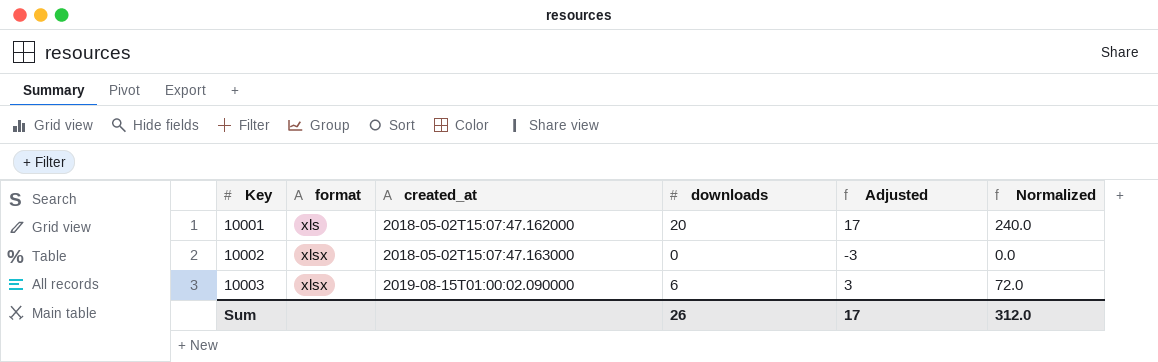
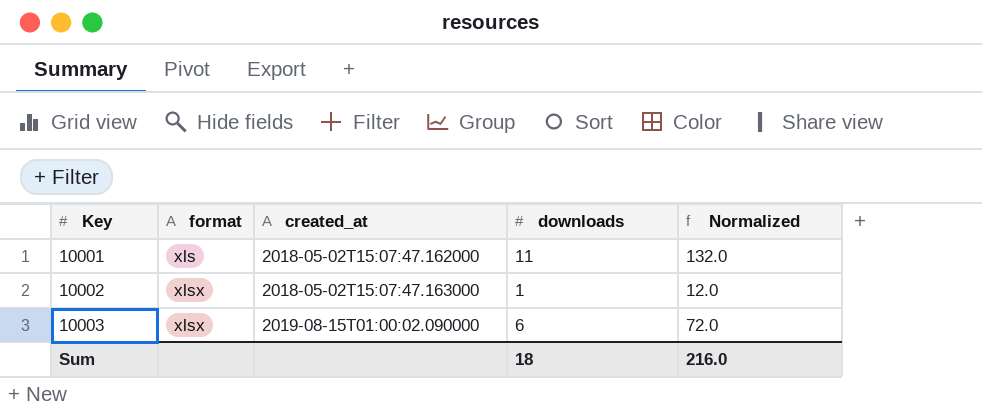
column Adjusted | formula: [downloads] - 3 -> none
10001 | downloads: 20 -> 11
10001 | Normalized: 240.0 -> 132.0
10002 | downloads: 0 -> 1
10002 | Normalized: 0.0 -> 12.0
Sum | downloads: 26 -> 18
Sum | Normalized: 312.0 -> 216.0

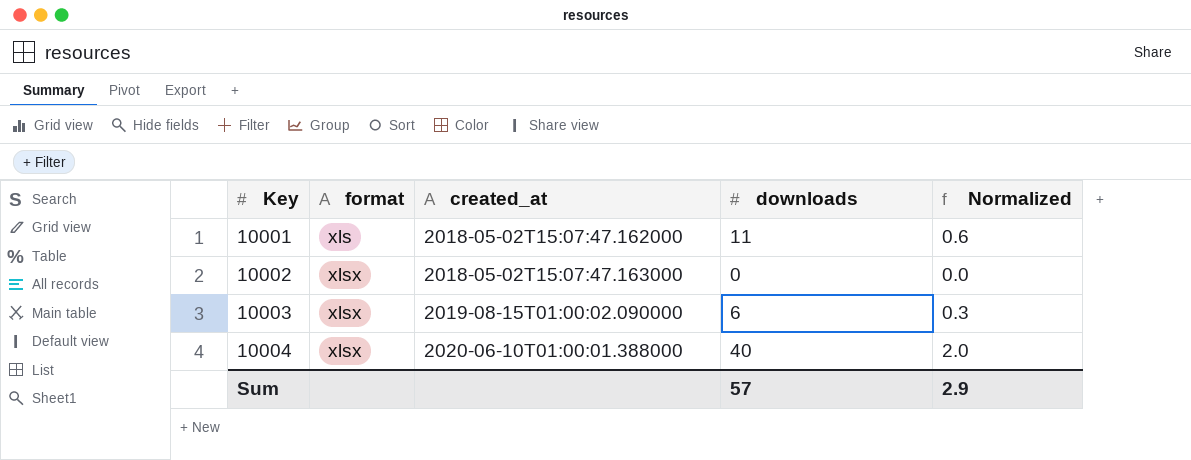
column Normalized | formula: [downloads] * 12 -> [downloads] * 0.05
10002 | downloads: 1 -> 0
row 10004: none -> xlsx | 2020-06-10T01:00:01.388000 | 40 | 2.0
Sum | downloads: 18 -> 57
Sum | Normalized: 216.0 -> 2.9

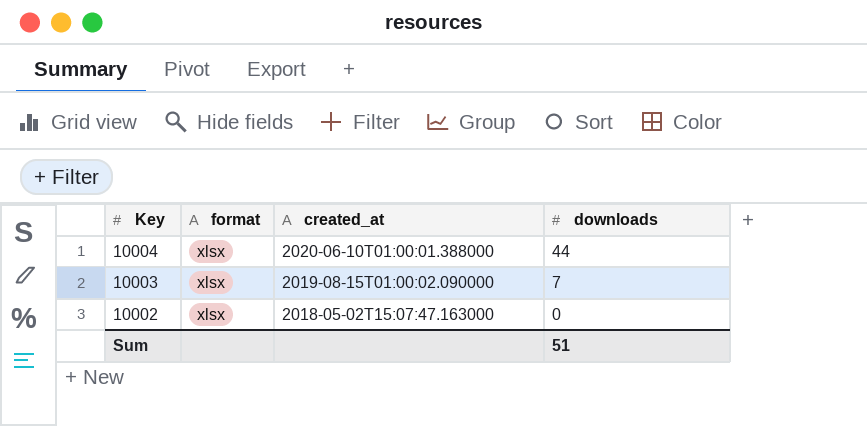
row order: Key ascending -> Key descending
column Normalized | formula: [downloads] * 0.05 -> none
row 10001: xls | 2018-05-02T15:07:47.162000 | 11 | 0.6 -> none
10004 | downloads: 40 -> 44
10003 | downloads: 6 -> 7
Sum | downloads: 57 -> 51

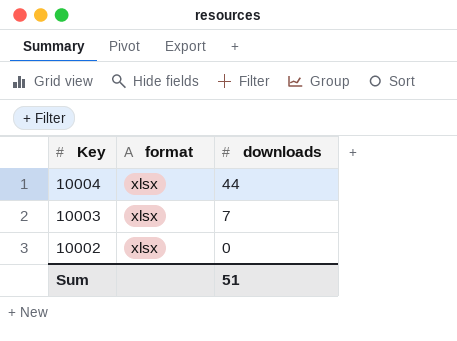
column created_at | position: 3 -> none

